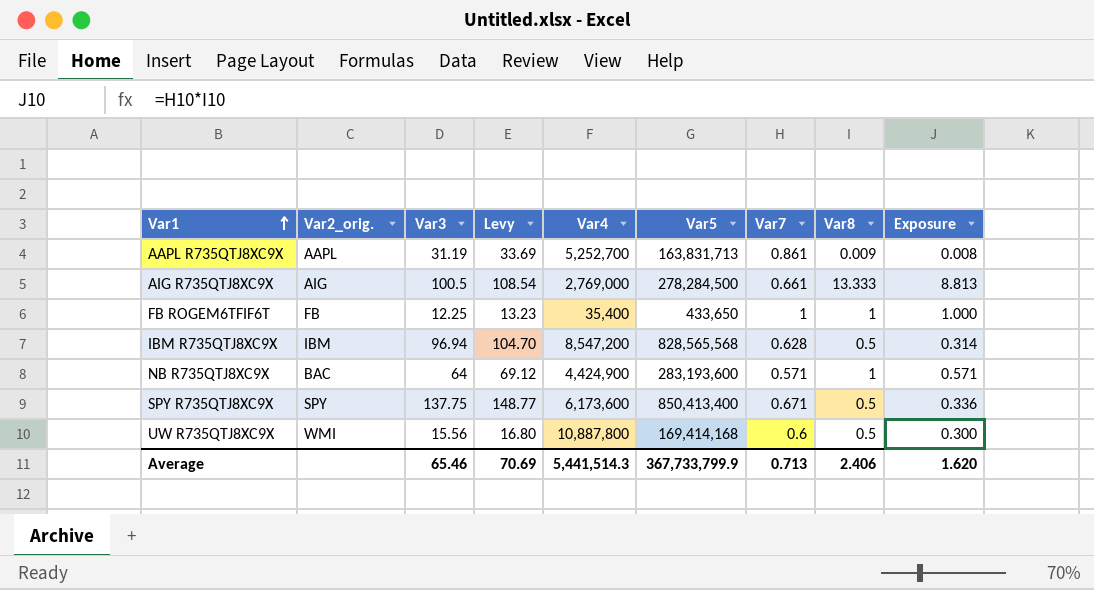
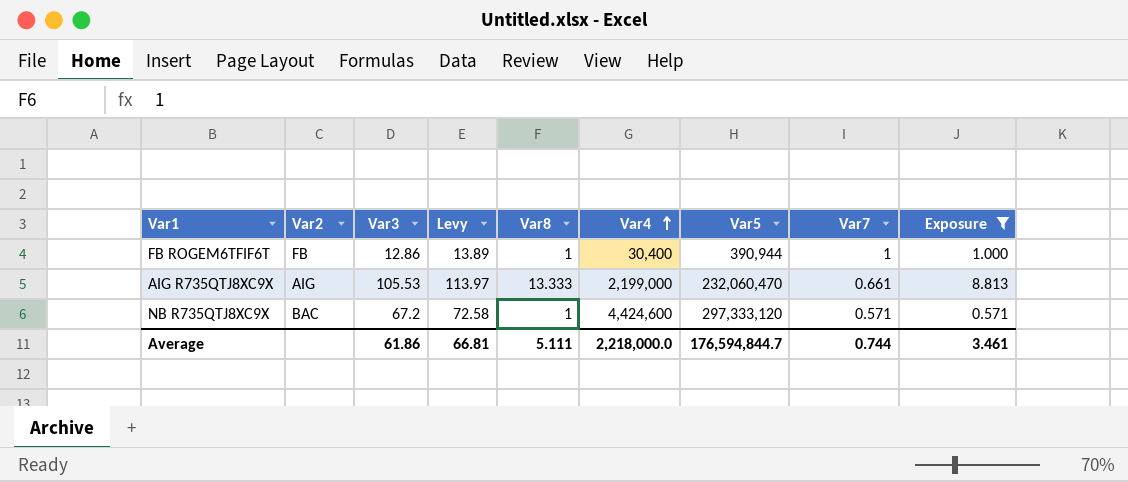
filter: none -> Exposure >= 0.571
row order: Var1 ascending -> Var4 ascending
column name: Var2_orig. -> Var2
column Var8 | position: 8 -> 5
FB ROGEM6TFIF6T | Var3: 12.25 -> 12.86
FB ROGEM6TFIF6T | Levy: 13.23 -> 13.89
FB ROGEM6TFIF6T | Var4: 35,400 -> 30,400
FB ROGEM6TFIF6T | Var5: 433,650 -> 390,944
AIG R735QTJ8XC9X | Var3: 100.5 -> 105.53
AIG R735QTJ8XC9X | Levy: 108.54 -> 113.97
AIG R735QTJ8XC9X | Var4: 2,769,000 -> 2,199,000
AIG R735QTJ8XC9X | Var5: 278,284,500 -> 232,060,470
NB R735QTJ8XC9X | Var3: 64 -> 67.2
NB R735QTJ8XC9X | Levy: 69.12 -> 72.58
NB R735QTJ8XC9X | Var4: 4,424,900 -> 4,424,600
NB R735QTJ8XC9X | Var5: 283,193,600 -> 297,333,120
Average | Var3: 65.46 -> 61.86
Average | Levy: 70.69 -> 66.81
Average | Var8: 2.406 -> 5.111
Average | Var4: 5,441,514.3 -> 2,218,000.0
Average | Var5: 367,733,799.9 -> 176,594,844.7
Average | Var7: 0.713 -> 0.744
Average | Exposure: 1.620 -> 3.461

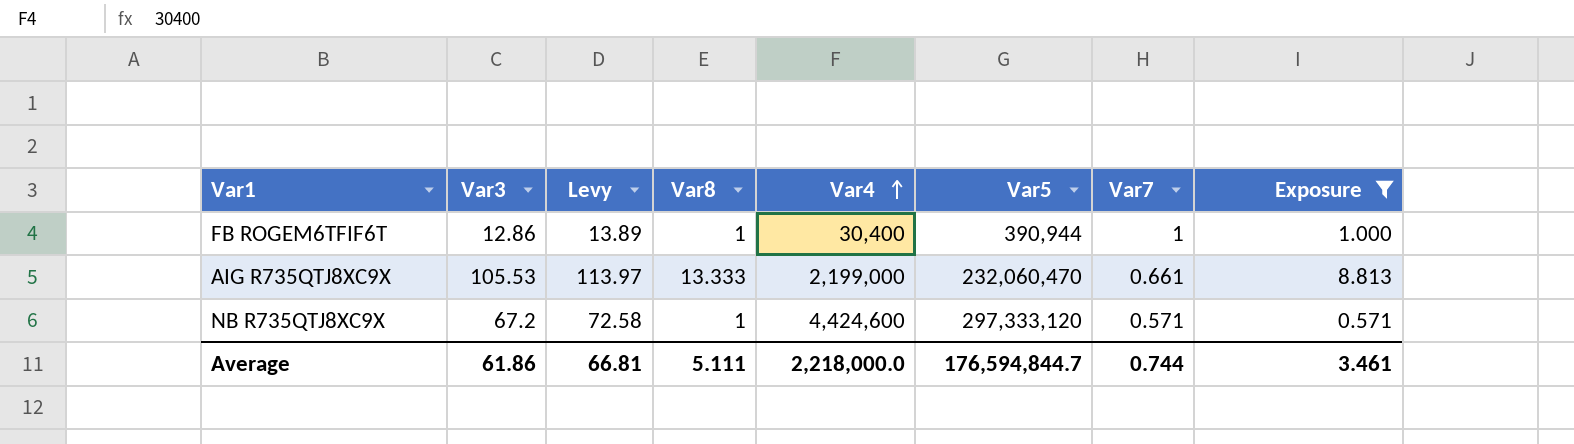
column Var2 | position: 2 -> none

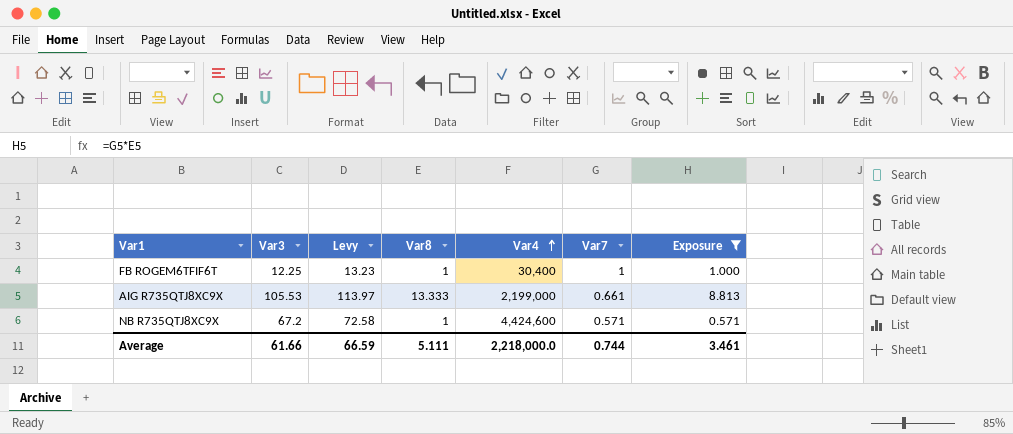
column Var5 | formula: [Var3] * [Var4] -> none
FB ROGEM6TFIF6T | Var3: 12.86 -> 12.25
FB ROGEM6TFIF6T | Levy: 13.89 -> 13.23
Average | Var3: 61.86 -> 61.66
Average | Levy: 66.81 -> 66.59

